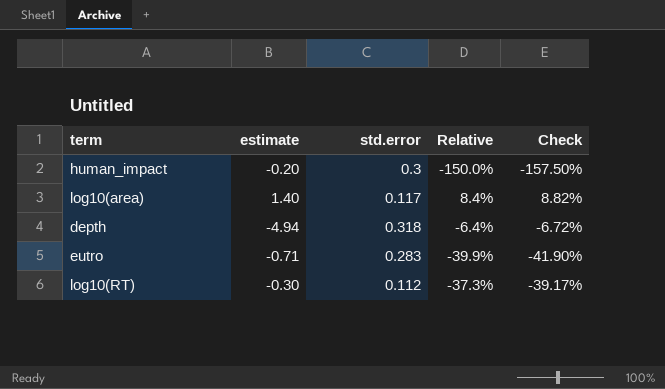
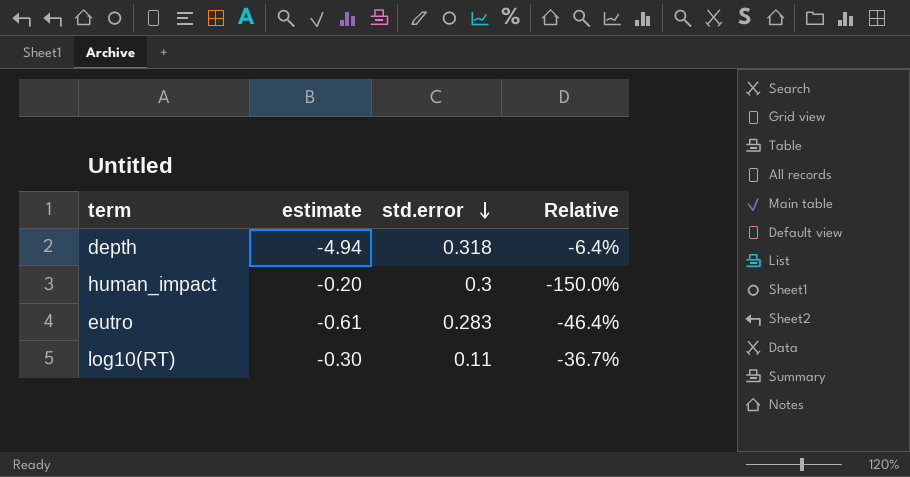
row order: none -> std.error descending
column Check | formula: [Relative] * 1.05 -> none
row log10(area): 1.40 | 0.117 | 8.4% | 8.82% -> none
eutro | estimate: -0.71 -> -0.61
eutro | Relative: -39.9% -> -46.4%
log10(RT) | std.error: 0.112 -> 0.11
log10(RT) | Relative: -37.3% -> -36.7%

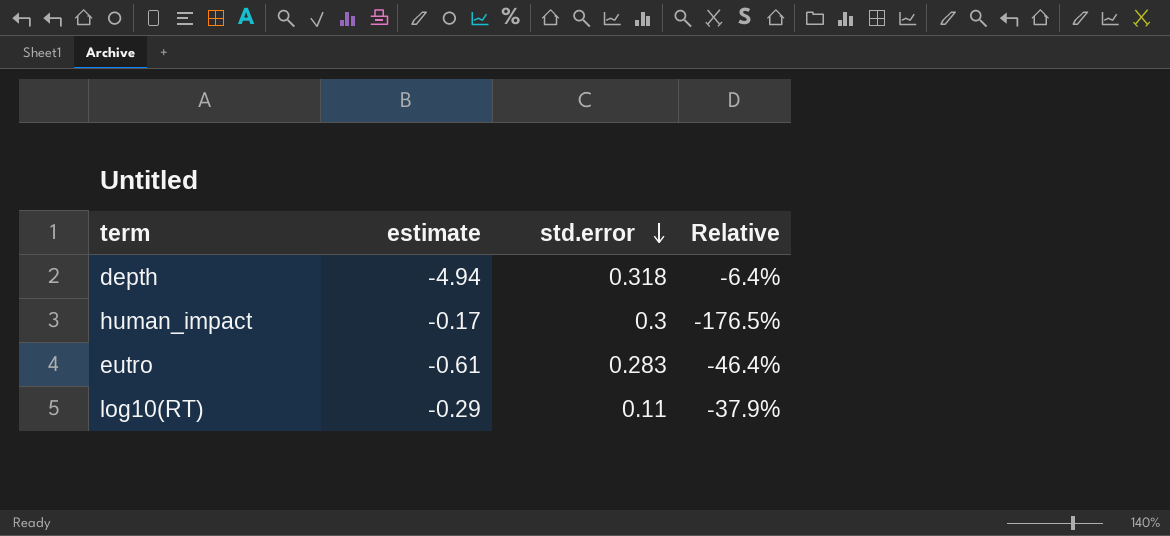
human_impact | estimate: -0.20 -> -0.17
human_impact | Relative: -150.0% -> -176.5%
log10(RT) | estimate: -0.30 -> -0.29
log10(RT) | Relative: -36.7% -> -37.9%

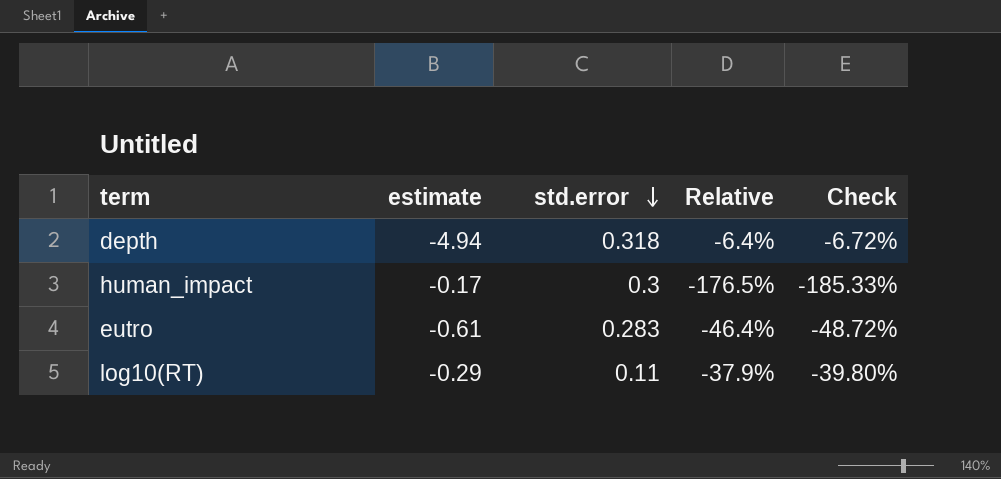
column Check | formula: none -> [Relative] * 1.05

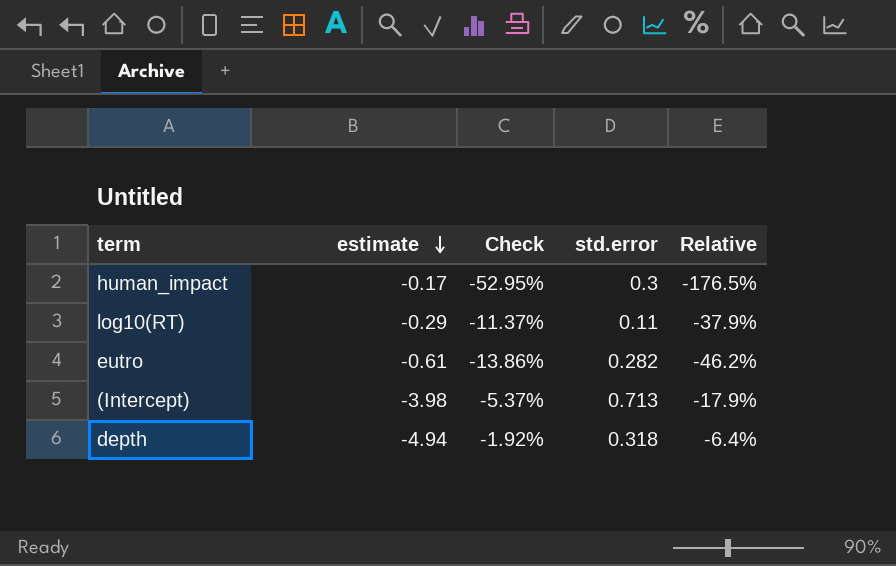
row order: std.error descending -> estimate descending
column Check | formula: [Relative] * 1.05 -> [Relative] * 0.3
column Check | position: 5 -> 3
eutro | std.error: 0.283 -> 0.282
eutro | Relative: -46.4% -> -46.2%
row (Intercept): none -> -3.98 | -5.37% | 0.713 | -17.9%

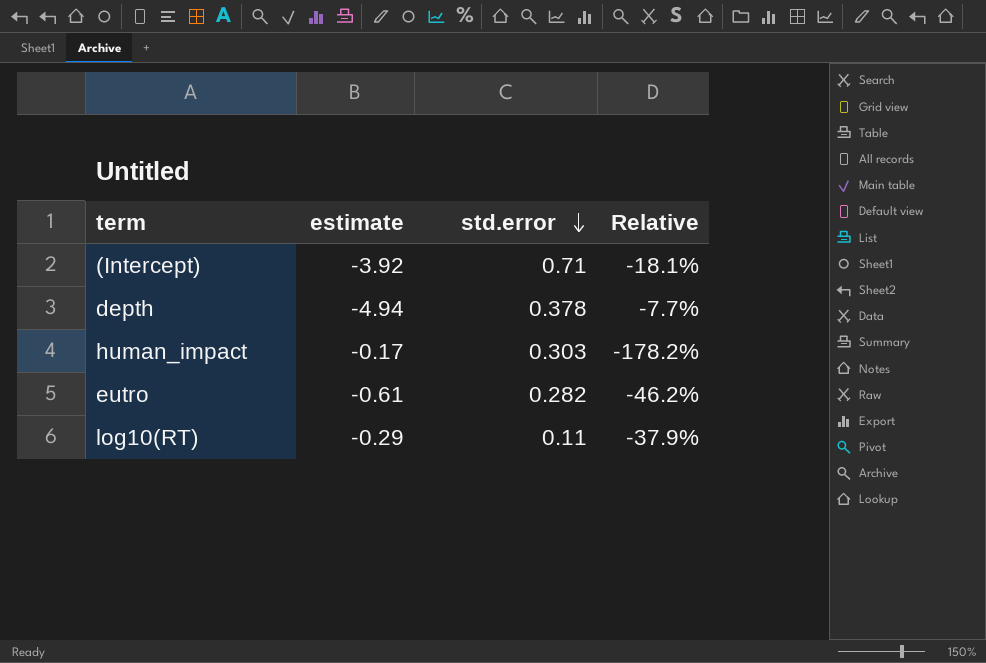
row order: estimate descending -> std.error descending
column Check | formula: [Relative] * 0.3 -> none
(Intercept) | estimate: -3.98 -> -3.92
(Intercept) | std.error: 0.713 -> 0.71
(Intercept) | Relative: -17.9% -> -18.1%
depth | std.error: 0.318 -> 0.378
depth | Relative: -6.4% -> -7.7%
human_impact | std.error: 0.3 -> 0.303
human_impact | Relative: -176.5% -> -178.2%

